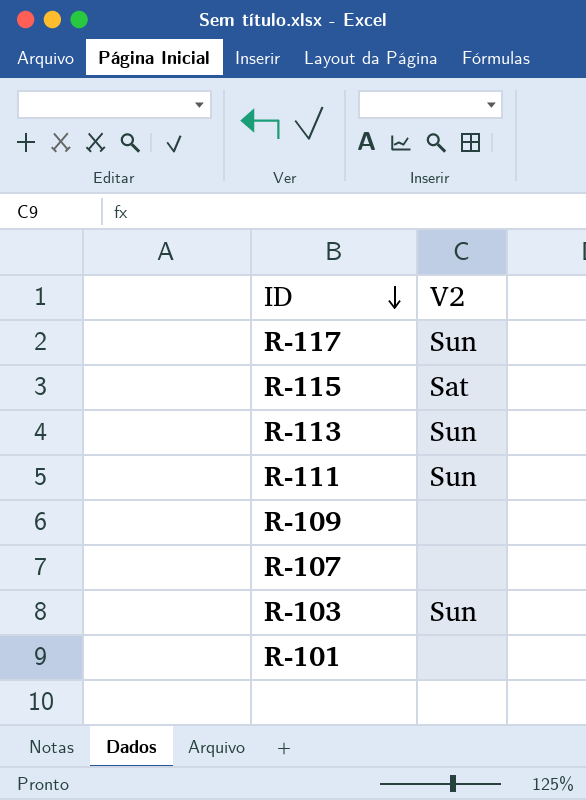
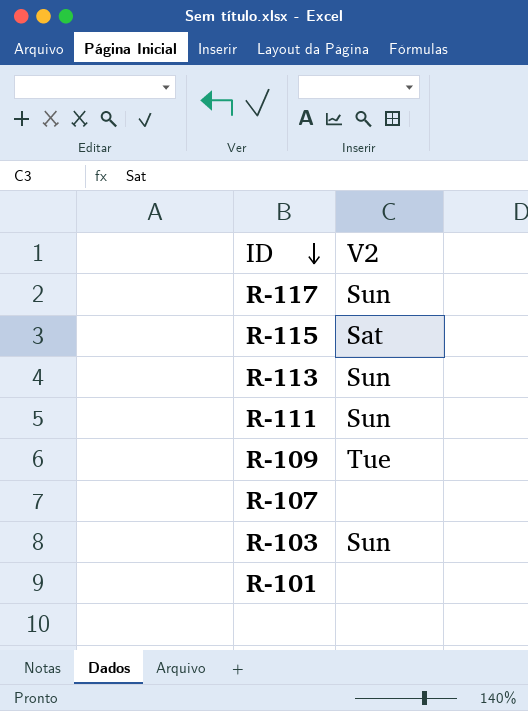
R-109 | V2: none -> Tue

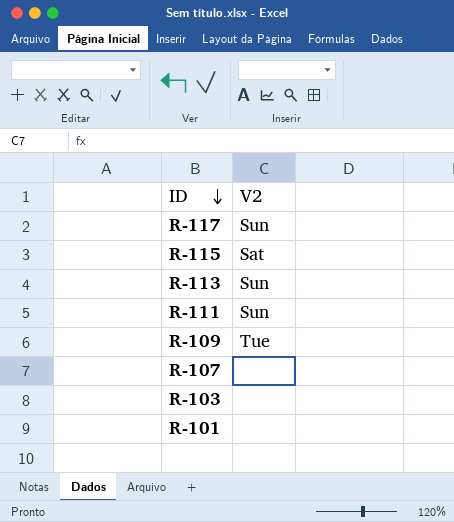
R-103 | V2: Sun -> none

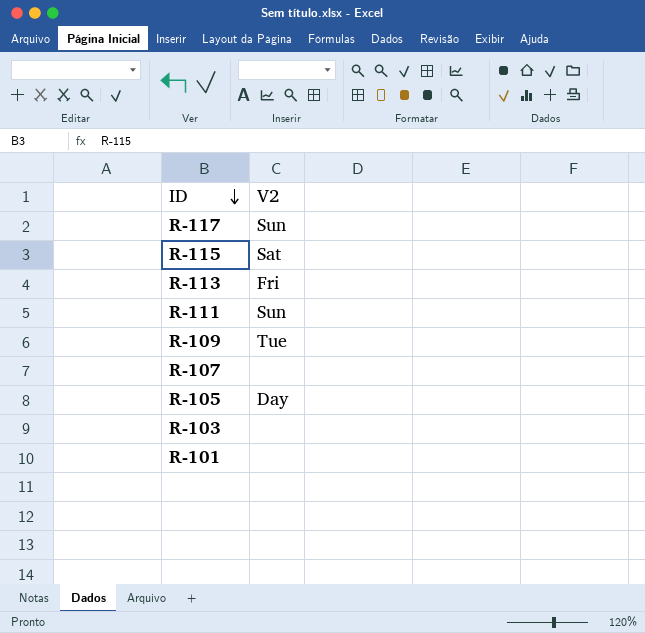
R-113 | V2: Sun -> Fri
row R-105: none -> Day

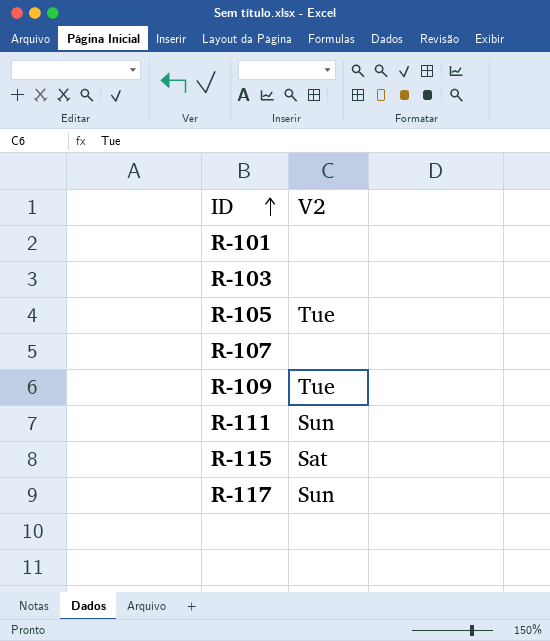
row order: ID descending -> ID ascending
row R-113: Fri -> none
R-105 | V2: Day -> Tue

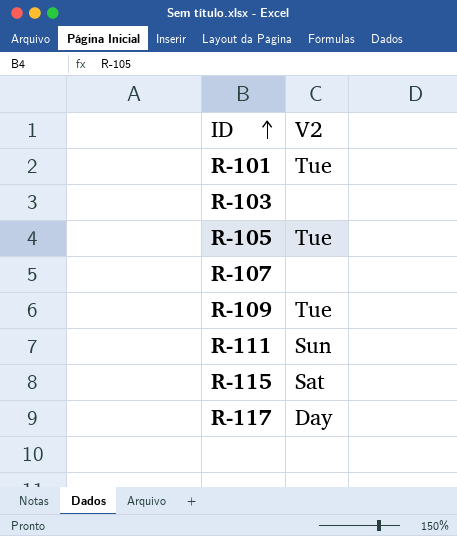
R-101 | V2: none -> Tue
R-117 | V2: Sun -> Day

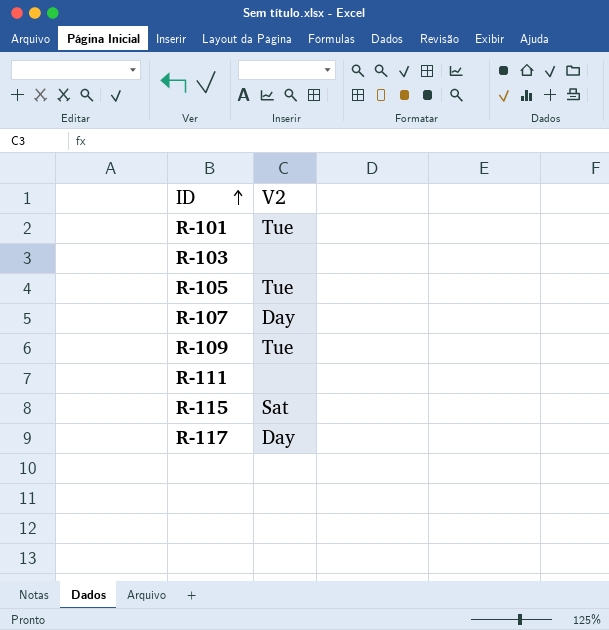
R-107 | V2: none -> Day
R-111 | V2: Sun -> none

